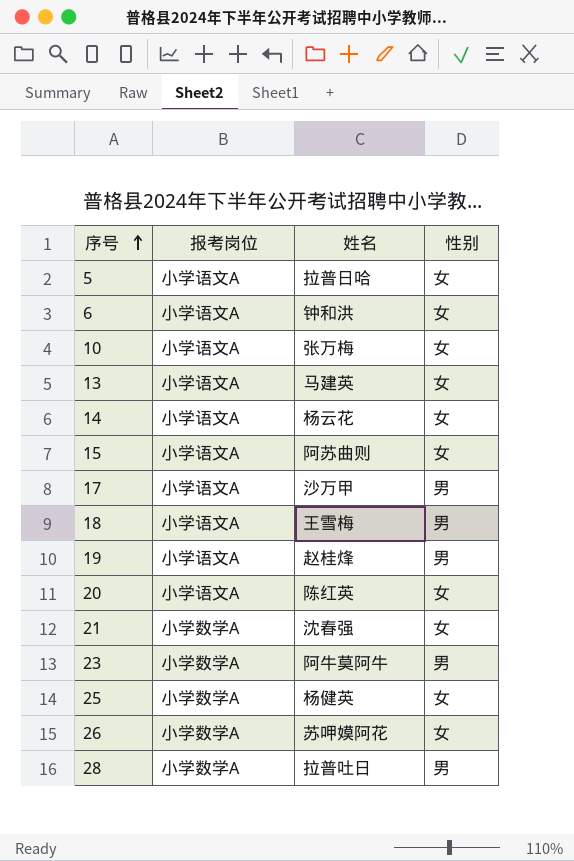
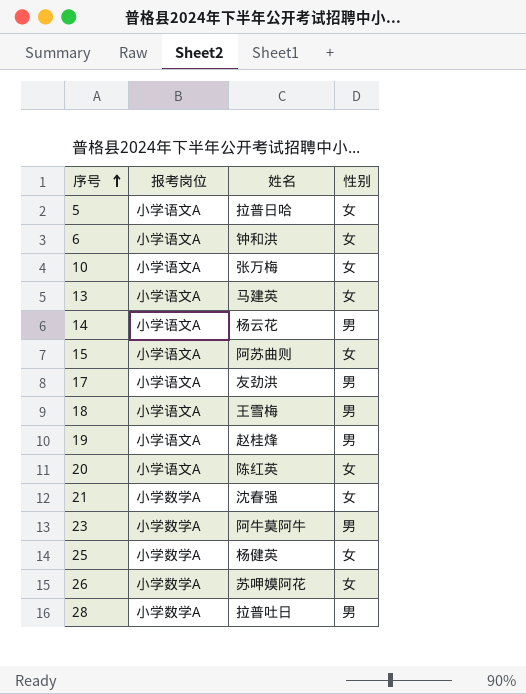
14 | 性别: 女 -> 男
17 | 姓名: 沙万甲 -> 友劲洪

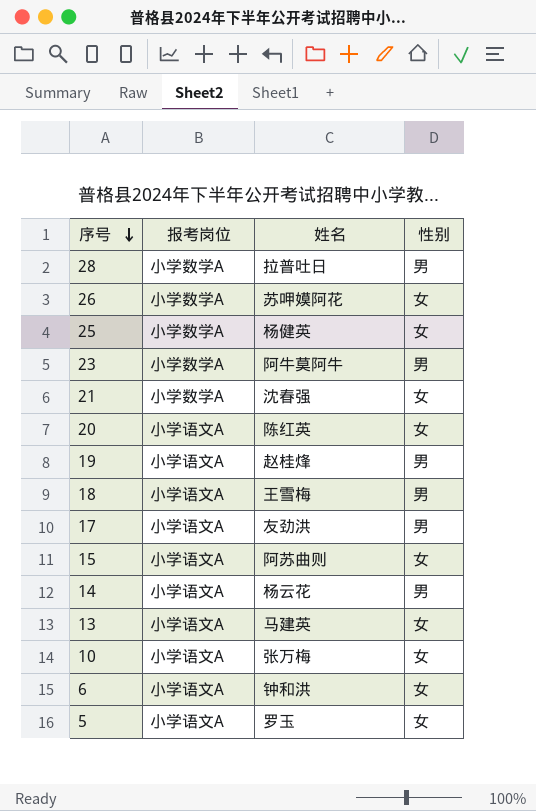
row order: 序号 ascending -> 序号 descending
5 | 姓名: 拉普日哈 -> 罗玉

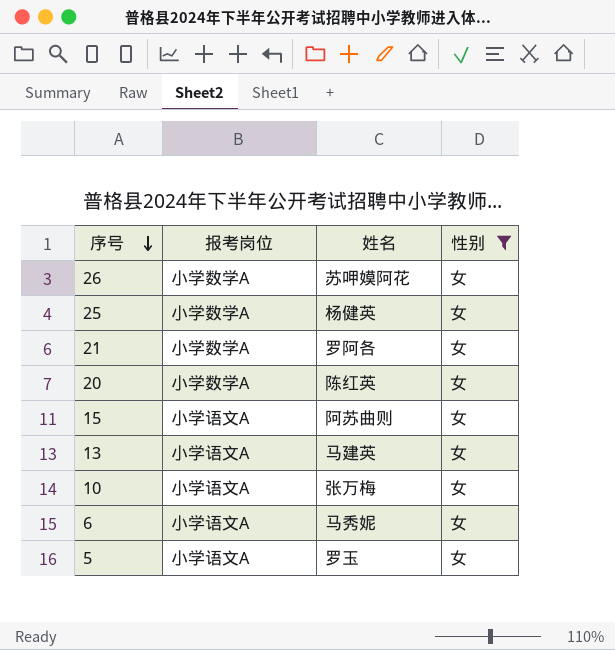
filter: none -> 性别 = 女
21 | 姓名: 沈春强 -> 罗阿各
20 | 报考岗位: 小学语文A -> 小学数学A
6 | 姓名: 钟和洪 -> 马秀妮

